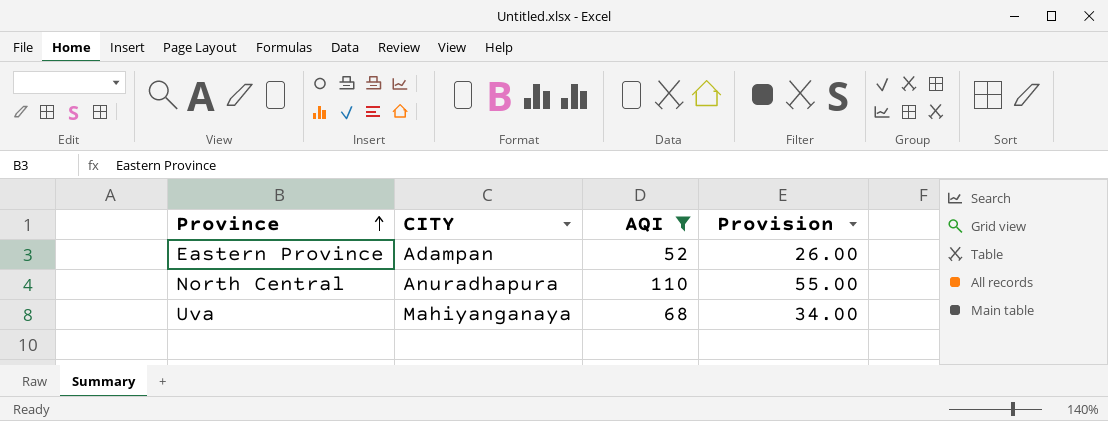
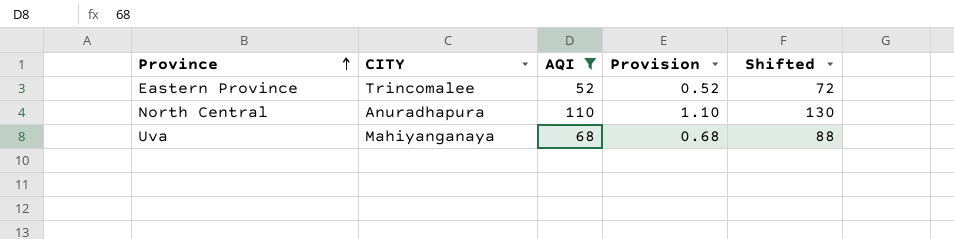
column Provision | formula: [AQI] * 0.5 -> [AQI] * 0.01
column Shifted | formula: none -> [AQI] + 20
Eastern Province | CITY: Adampan -> Trincomalee

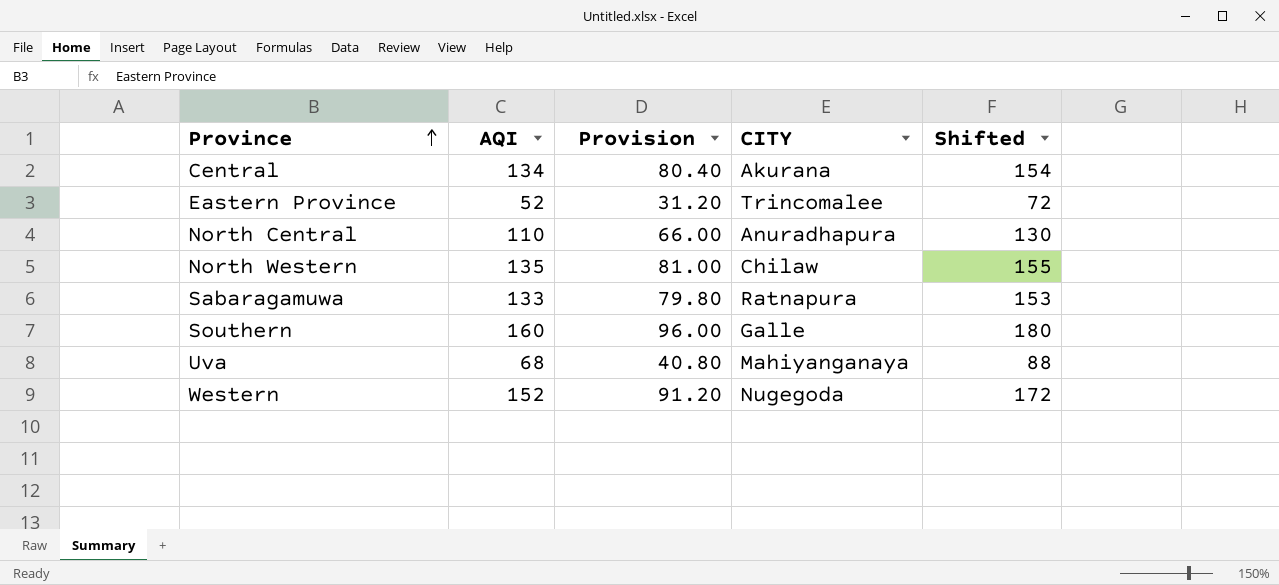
filter: AQI <= 110 -> none
column Provision | formula: [AQI] * 0.01 -> [AQI] * 0.6
column CITY | position: 2 -> 4

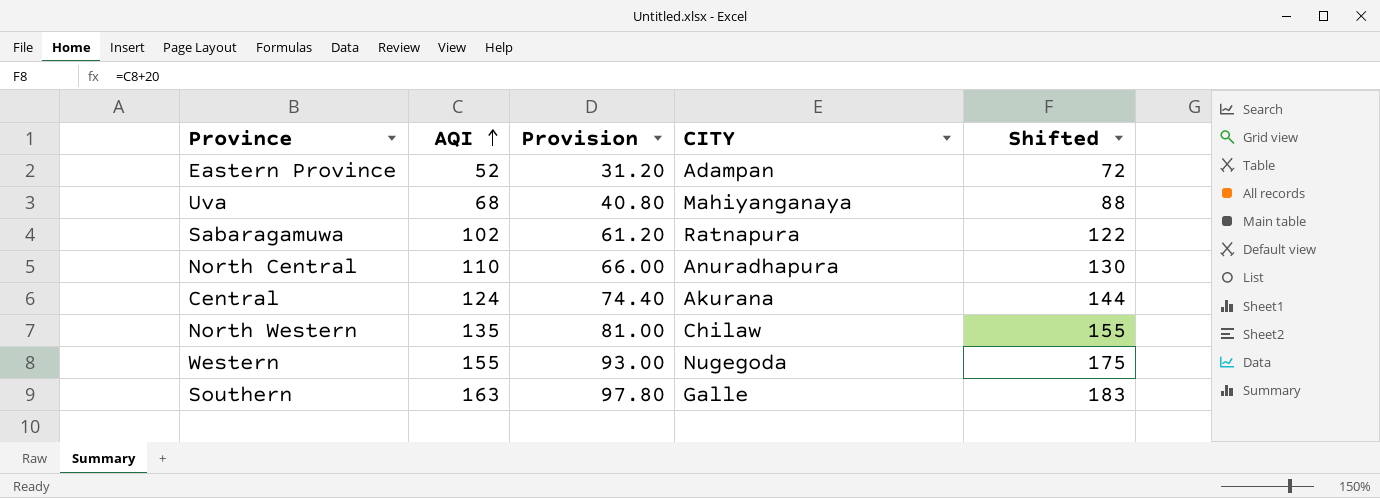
row order: Province ascending -> AQI ascending
Eastern Province | CITY: Trincomalee -> Adampan
Sabaragamuwa | AQI: 133 -> 102
Sabaragamuwa | Provision: 79.80 -> 61.20
Sabaragamuwa | Shifted: 153 -> 122
Central | AQI: 134 -> 124
Central | Provision: 80.40 -> 74.40
Central | Shifted: 154 -> 144
Western | AQI: 152 -> 155
Western | Provision: 91.20 -> 93.00
Western | Shifted: 172 -> 175
Southern | AQI: 160 -> 163
Southern | Provision: 96.00 -> 97.80
Southern | Shifted: 180 -> 183

